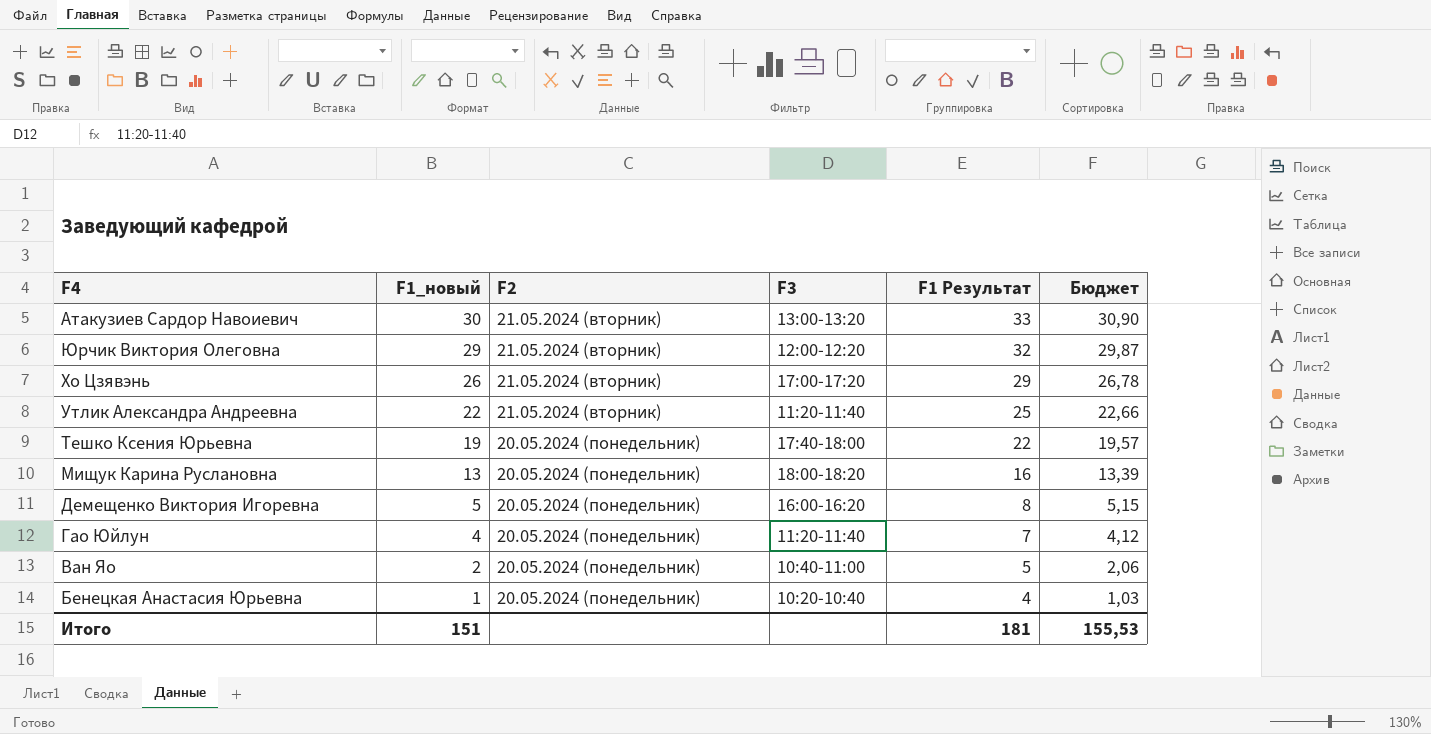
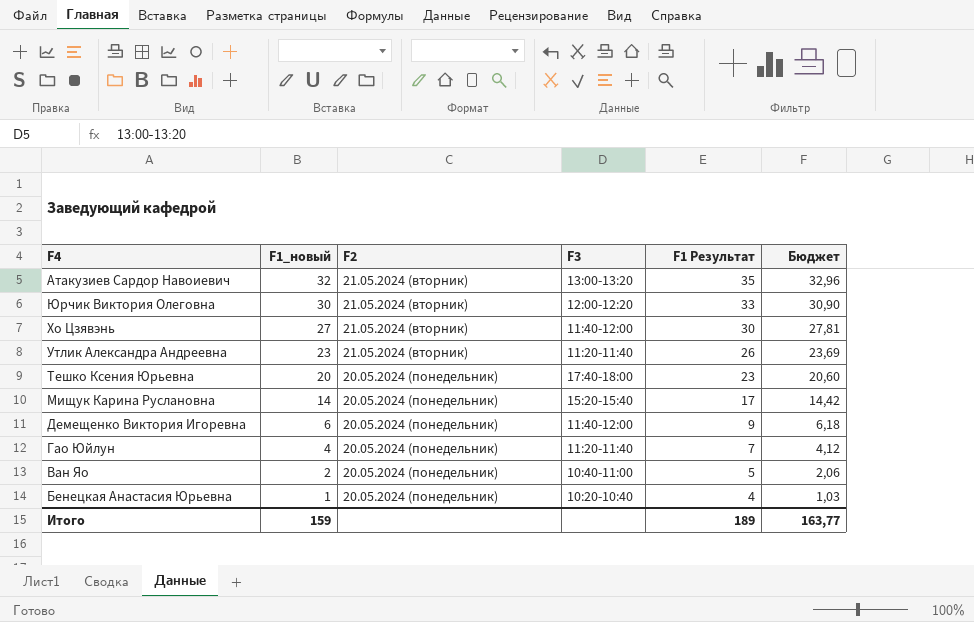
Атакузиев Сардор Навоиевич | F1_новый: 30 -> 32
Атакузиев Сардор Навоиевич | F1 Результат: 33 -> 35
Атакузиев Сардор Навоиевич | Бюджет: 30,90 -> 32,96
Юрчик Виктория Олеговна | F1_новый: 29 -> 30
Юрчик Виктория Олеговна | F1 Результат: 32 -> 33
Юрчик Виктория Олеговна | Бюджет: 29,87 -> 30,90
Хо Цзявэнь | F1_новый: 26 -> 27
Хо Цзявэнь | F3: 17:00-17:20 -> 11:40-12:00
Хо Цзявэнь | F1 Результат: 29 -> 30
Хо Цзявэнь | Бюджет: 26,78 -> 27,81
Утлик Александра Андреевна | F1_новый: 22 -> 23
Утлик Александра Андреевна | F1 Результат: 25 -> 26
Утлик Александра Андреевна | Бюджет: 22,66 -> 23,69
Тешко Ксения Юрьевна | F1_новый: 19 -> 20
Тешко Ксения Юрьевна | F1 Результат: 22 -> 23
Тешко Ксения Юрьевна | Бюджет: 19,57 -> 20,60
Мищук Карина Руслановна | F1_новый: 13 -> 14
Мищук Карина Руслановна | F3: 18:00-18:20 -> 15:20-15:40
Мищук Карина Руслановна | F1 Результат: 16 -> 17
Мищук Карина Руслановна | Бюджет: 13,39 -> 14,42
Демещенко Виктория Игоревна | F1_новый: 5 -> 6
Демещенко Виктория Игоревна | F3: 16:00-16:20 -> 11:40-12:00
Демещенко Виктория Игоревна | F1 Результат: 8 -> 9
Демещенко Виктория Игоревна | Бюджет: 5,15 -> 6,18
Итого | F1_новый: 151 -> 159
Итого | F1 Результат: 181 -> 189
Итого | Бюджет: 155,53 -> 163,77

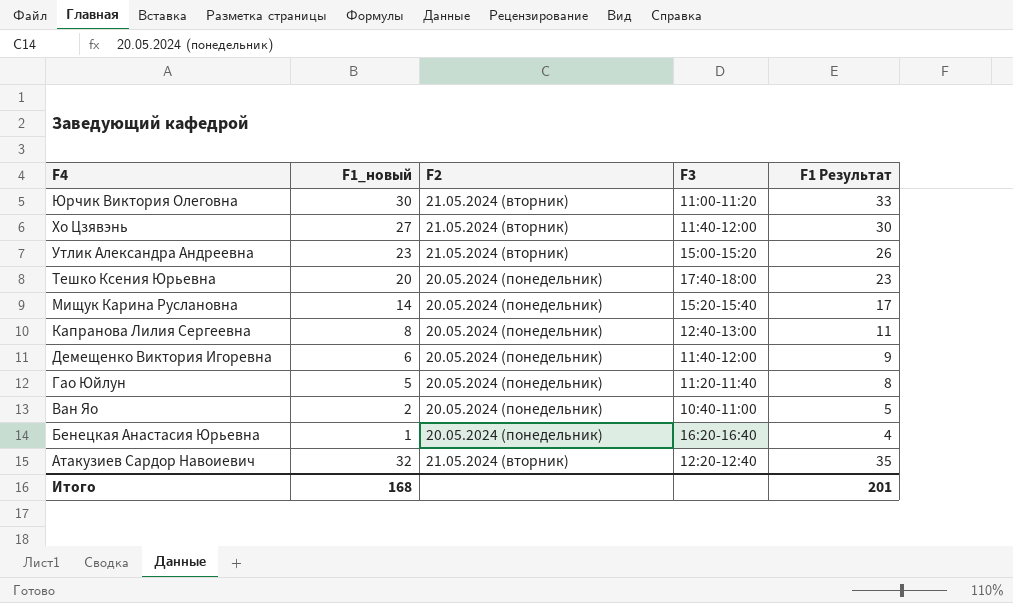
row order: F1_новый descending -> F4 descending
column Бюджет | formula: [F1_новый] * 1,03 -> none
Юрчик Виктория Олеговна | F3: 12:00-12:20 -> 11:00-11:20
Утлик Александра Андреевна | F3: 11:20-11:40 -> 15:00-15:20
row Капранова Лилия Сергеевна: none -> 8 | 20.05.2024 (понедельник) | 12:40-13:00 | 11
Гао Юйлун | F1_новый: 4 -> 5
Гао Юйлун | F1 Результат: 7 -> 8
Бенецкая Анастасия Юрьевна | F3: 10:20-10:40 -> 16:20-16:40
Атакузиев Сардор Навоиевич | F3: 13:00-13:20 -> 12:20-12:40
Итого | F1_новый: 159 -> 168
Итого | F1 Результат: 189 -> 201

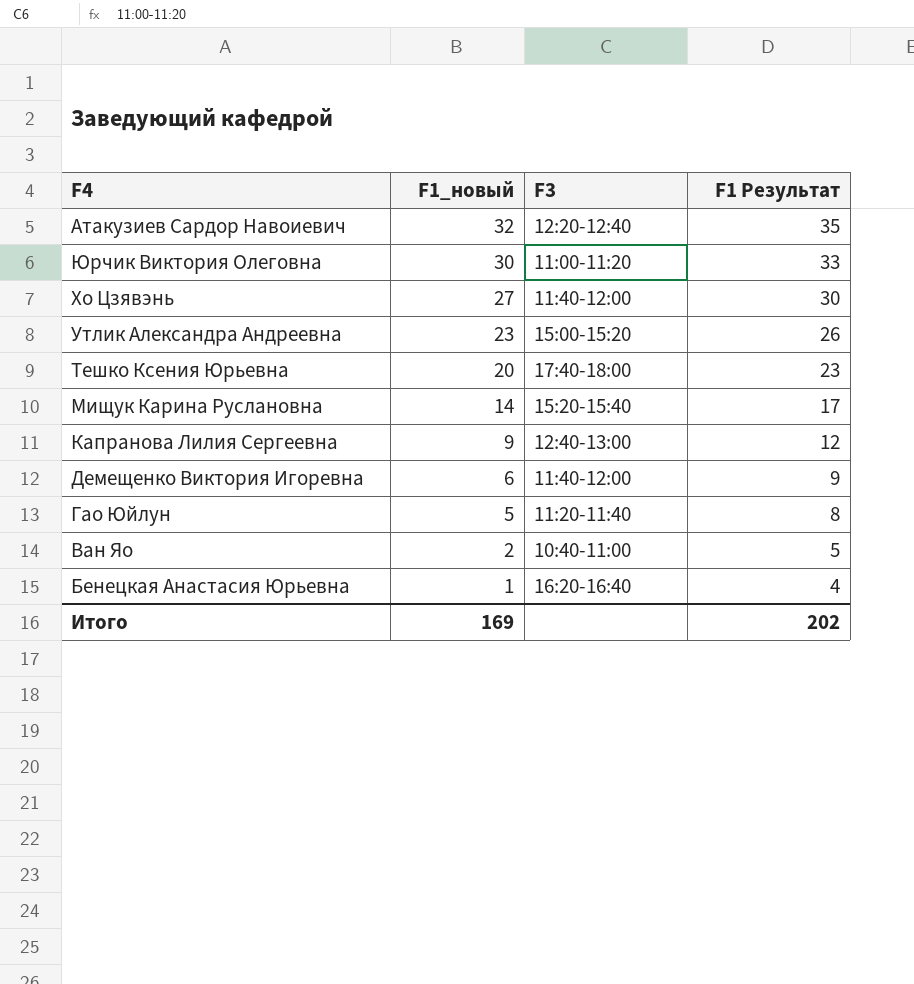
row order: F4 descending -> F1_новый descending
column F2 | position: 3 -> none
Капранова Лилия Сергеевна | F1_новый: 8 -> 9
Капранова Лилия Сергеевна | F1 Результат: 11 -> 12
Итого | F1_новый: 168 -> 169
Итого | F1 Результат: 201 -> 202

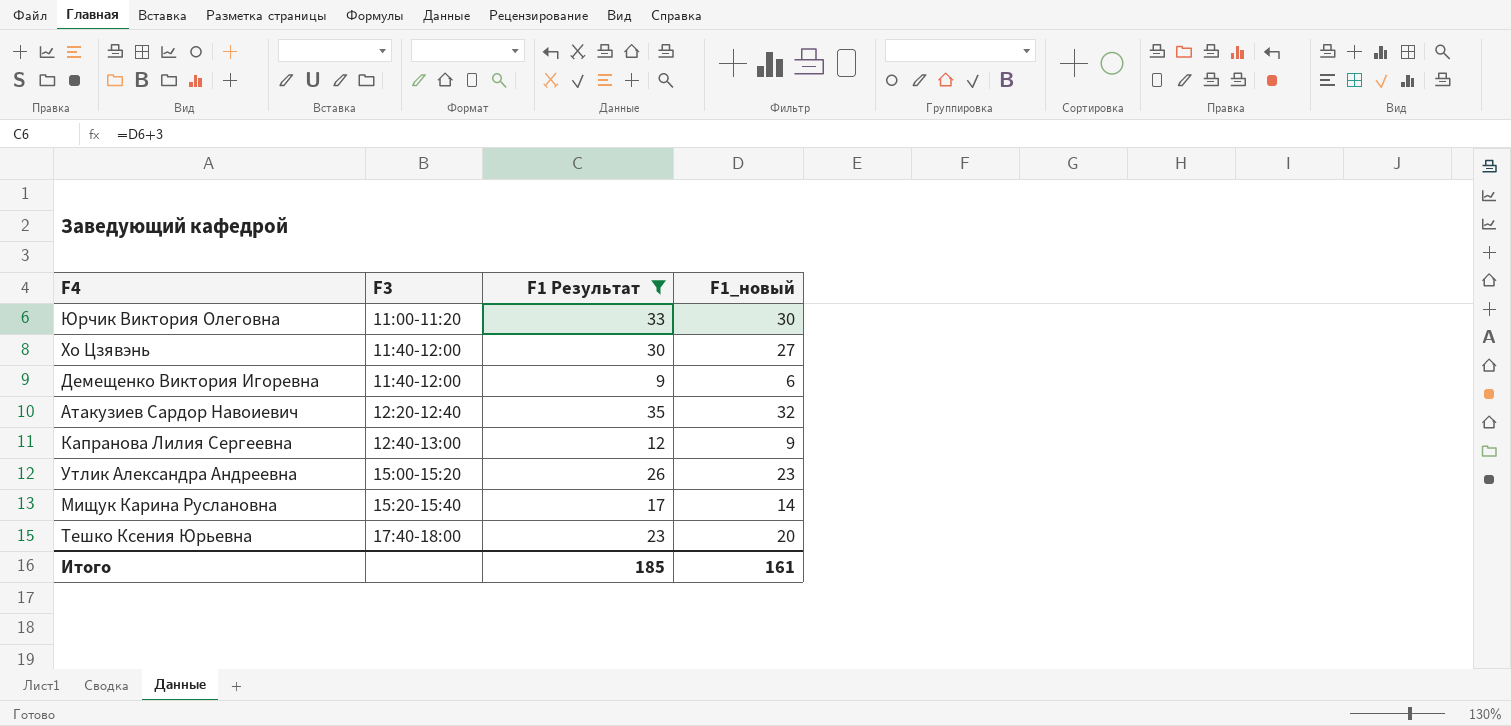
filter: none -> F1 Результат >= 9
row order: F1_новый descending -> F3 ascending
column F1_новый | position: 2 -> 4
Итого | F1 Результат: 202 -> 185
Итого | F1_новый: 169 -> 161

